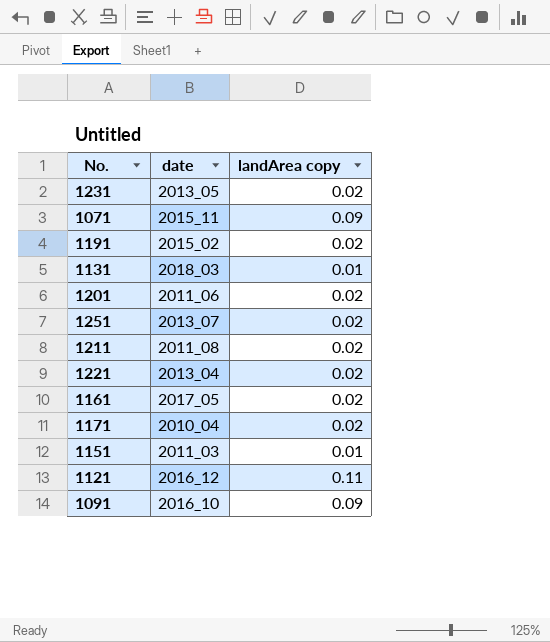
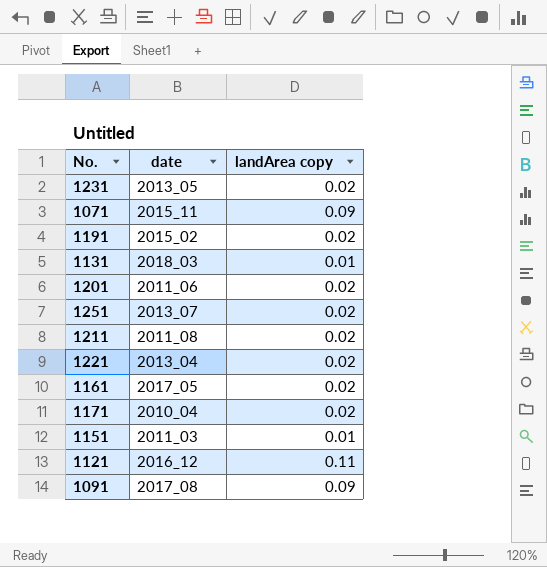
1091 | date: 2016_10 -> 2017_08

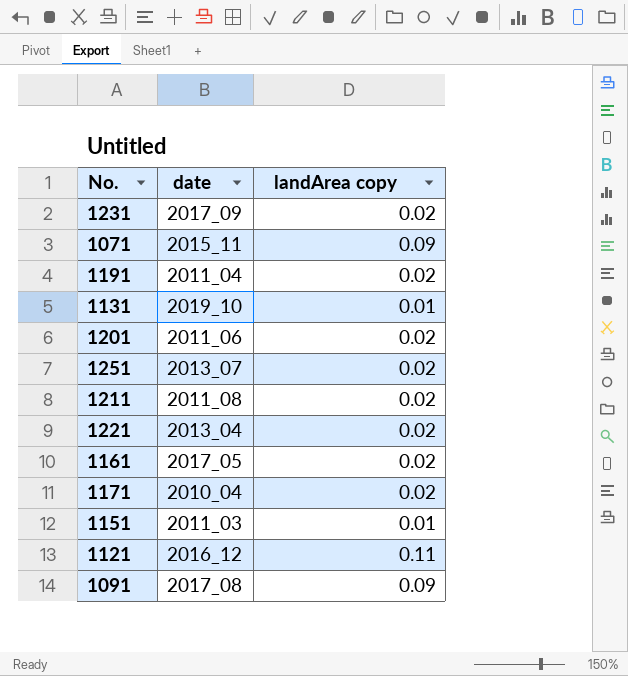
1231 | date: 2013_05 -> 2017_09
1191 | date: 2015_02 -> 2011_04
1131 | date: 2018_03 -> 2019_10

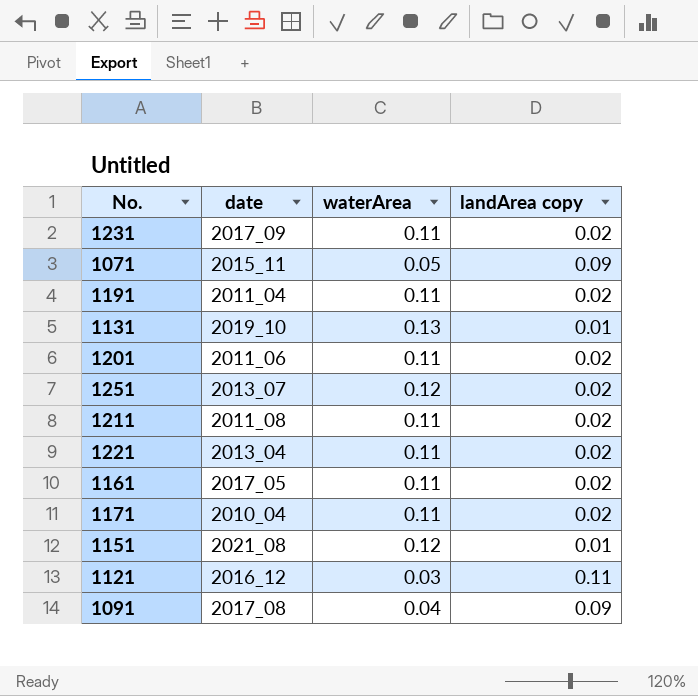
column waterArea | position: none -> 3
1151 | date: 2011_03 -> 2021_08

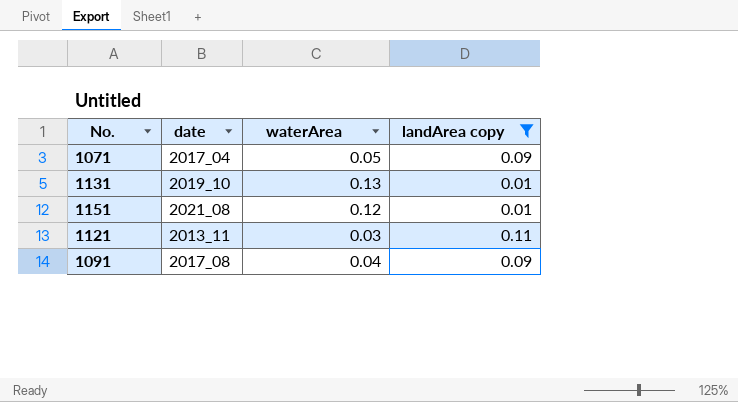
filter: none -> landArea copy != 0.02
1071 | date: 2015_11 -> 2017_04
1121 | date: 2016_12 -> 2013_11

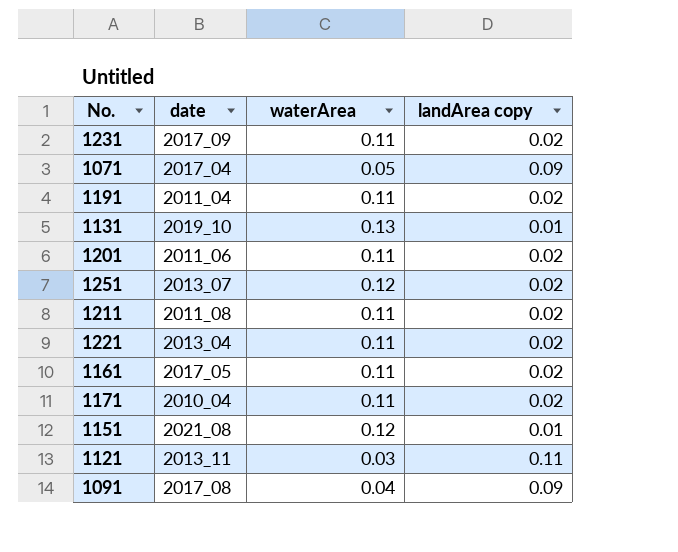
filter: landArea copy != 0.02 -> none

